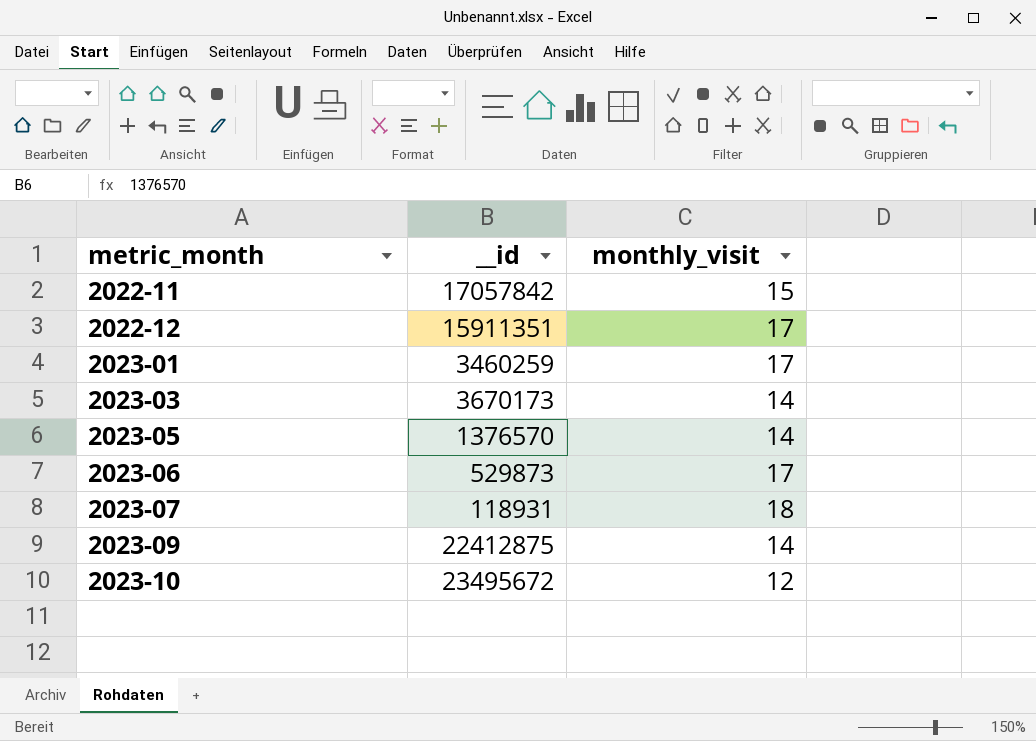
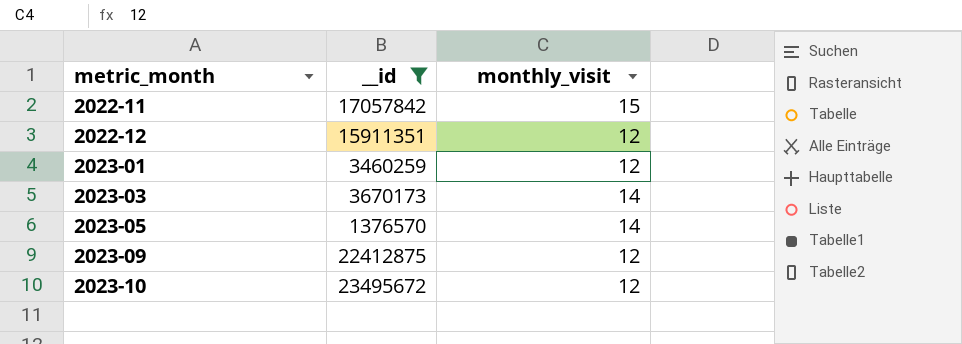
filter: none -> __id >= 1376570
2022-12 | monthly_visit: 17 -> 12
2023-01 | monthly_visit: 17 -> 12
2023-09 | monthly_visit: 14 -> 12

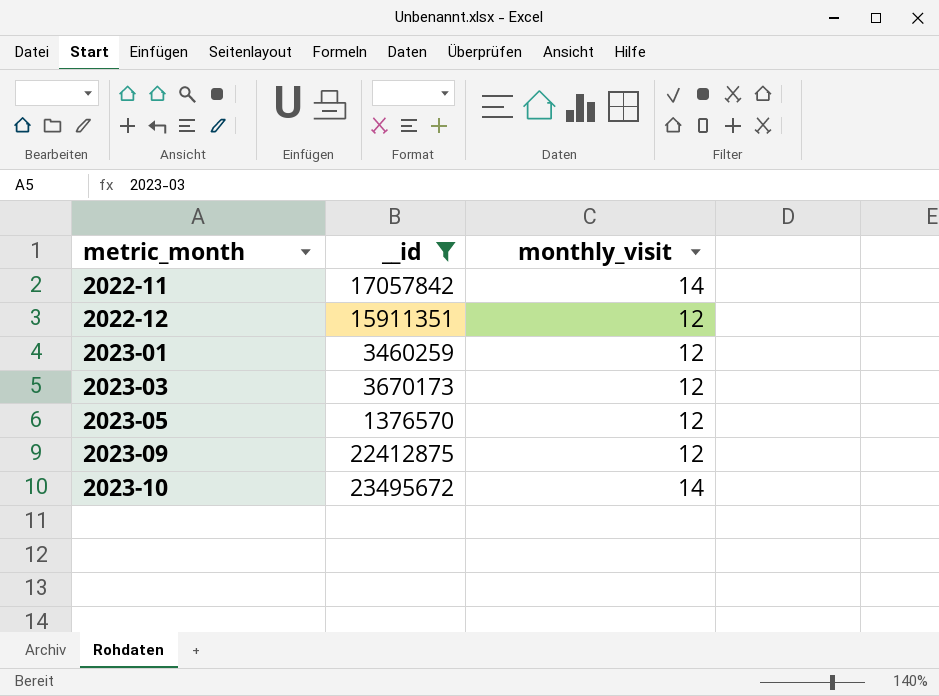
2022-11 | monthly_visit: 15 -> 14
2023-03 | monthly_visit: 14 -> 12
2023-05 | monthly_visit: 14 -> 12
2023-10 | monthly_visit: 12 -> 14

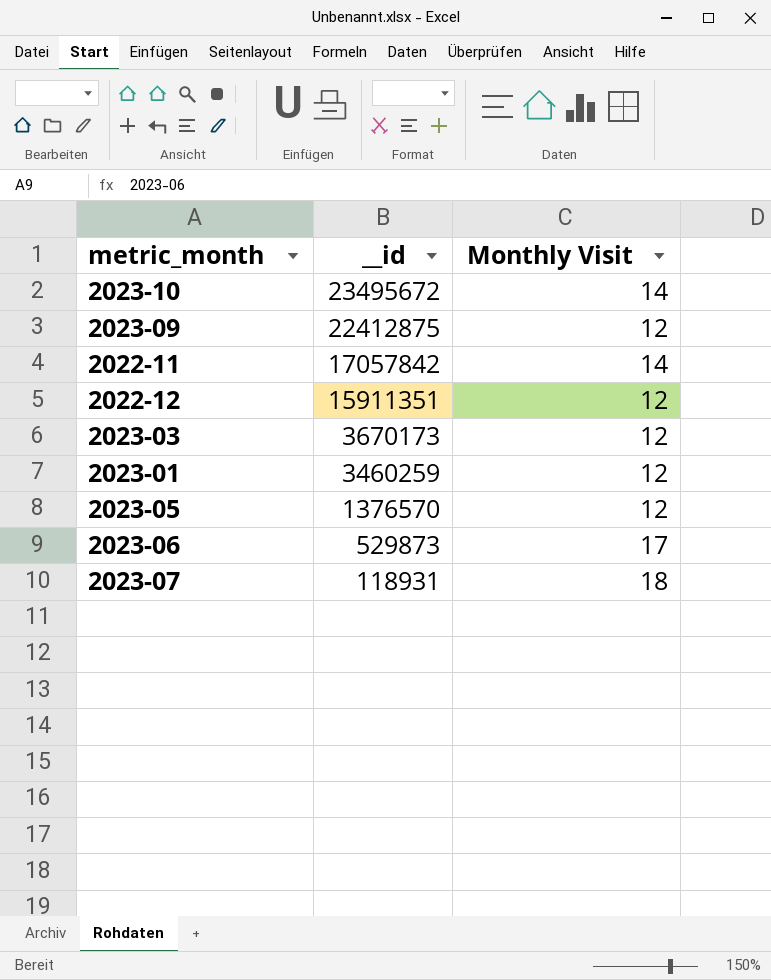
filter: __id >= 1376570 -> none
row order: metric_month ascending -> __id descending
column name: monthly_visit -> Monthly Visit

